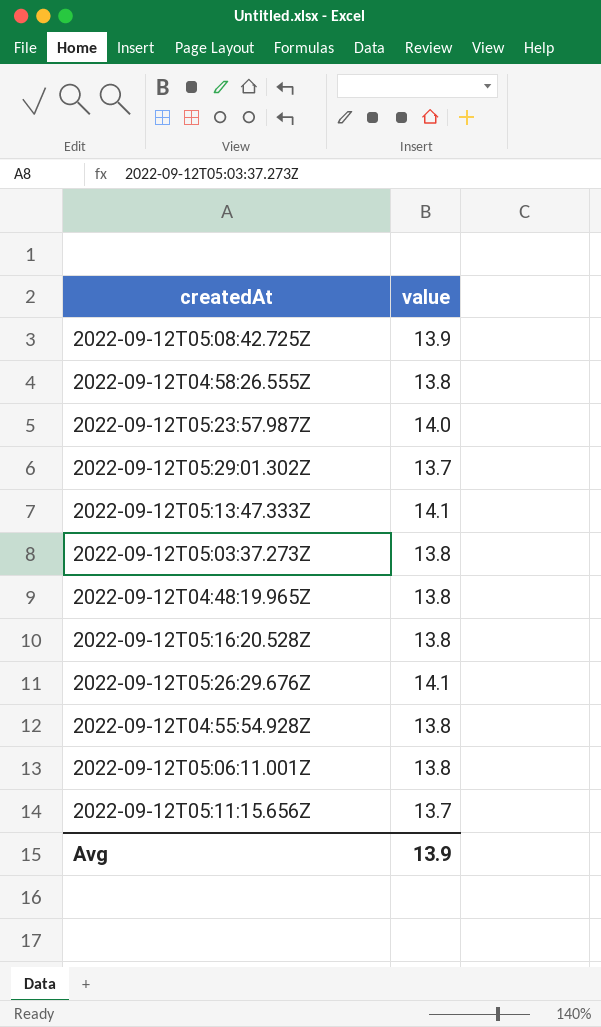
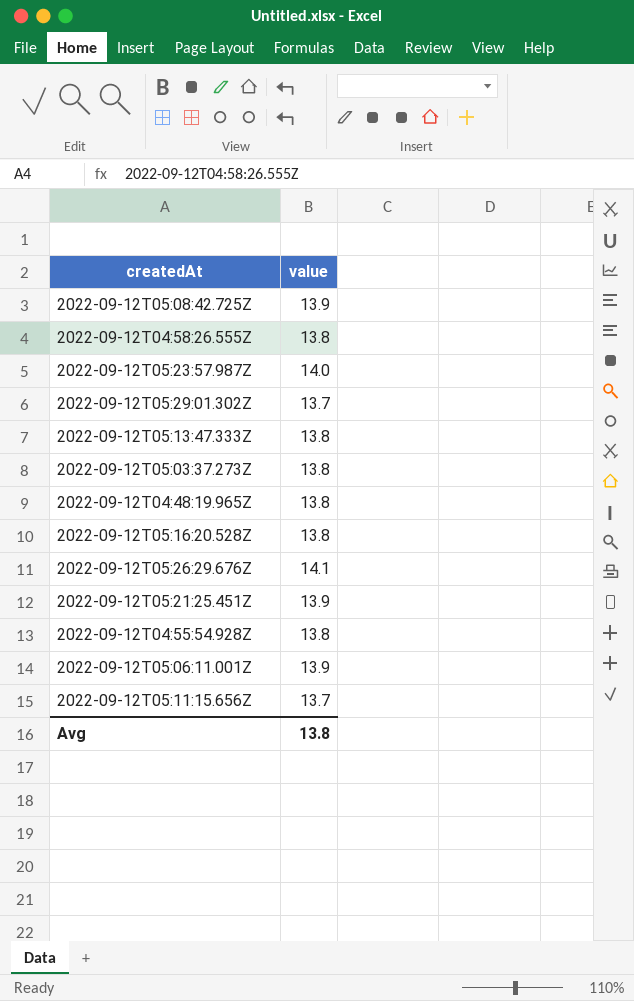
2022-09-12T05:13:47.333Z | value: 14.1 -> 13.8
row 2022-09-12T05:21:25.451Z: none -> 13.9
2022-09-12T05:06:11.001Z | value: 13.8 -> 13.9
Avg | value: 13.9 -> 13.8

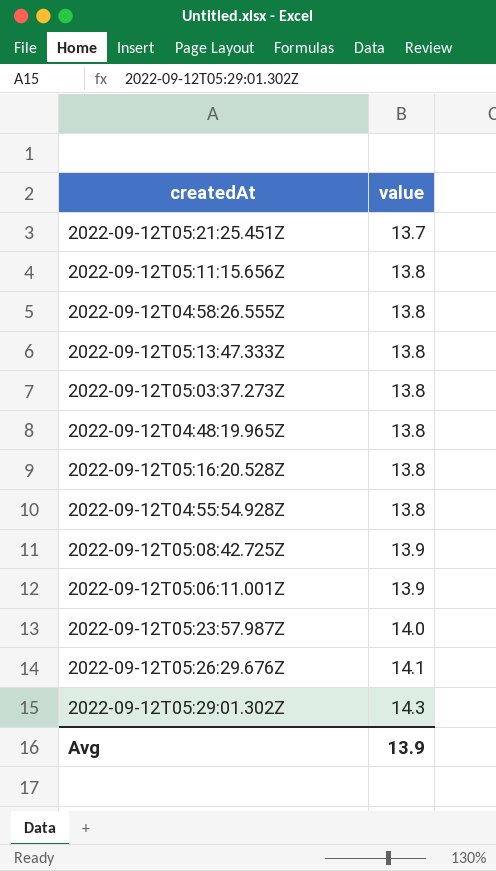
row order: none -> value ascending
2022-09-12T05:21:25.451Z | value: 13.9 -> 13.7
2022-09-12T05:11:15.656Z | value: 13.7 -> 13.8
2022-09-12T05:29:01.302Z | value: 13.7 -> 14.3
Avg | value: 13.8 -> 13.9

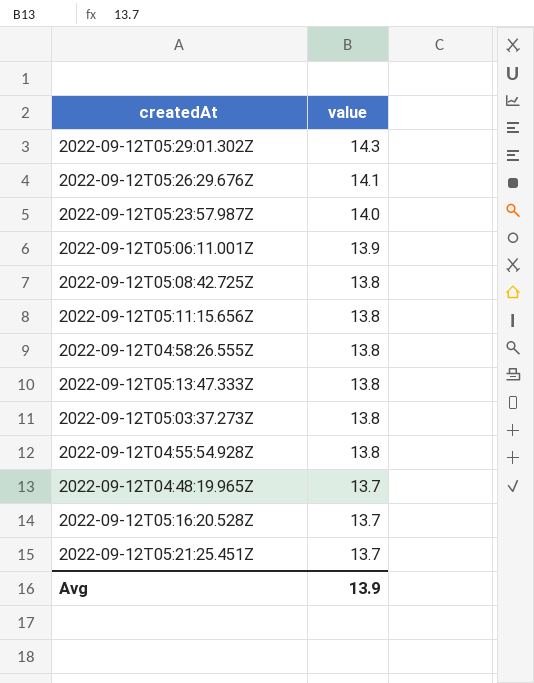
row order: value ascending -> value descending
2022-09-12T05:08:42.725Z | value: 13.9 -> 13.8
2022-09-12T04:48:19.965Z | value: 13.8 -> 13.7
2022-09-12T05:16:20.528Z | value: 13.8 -> 13.7

